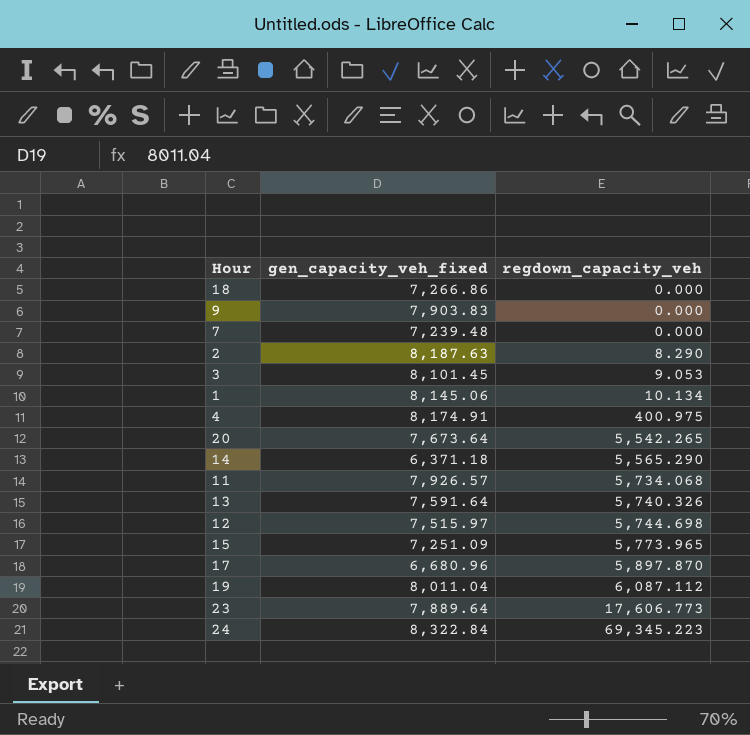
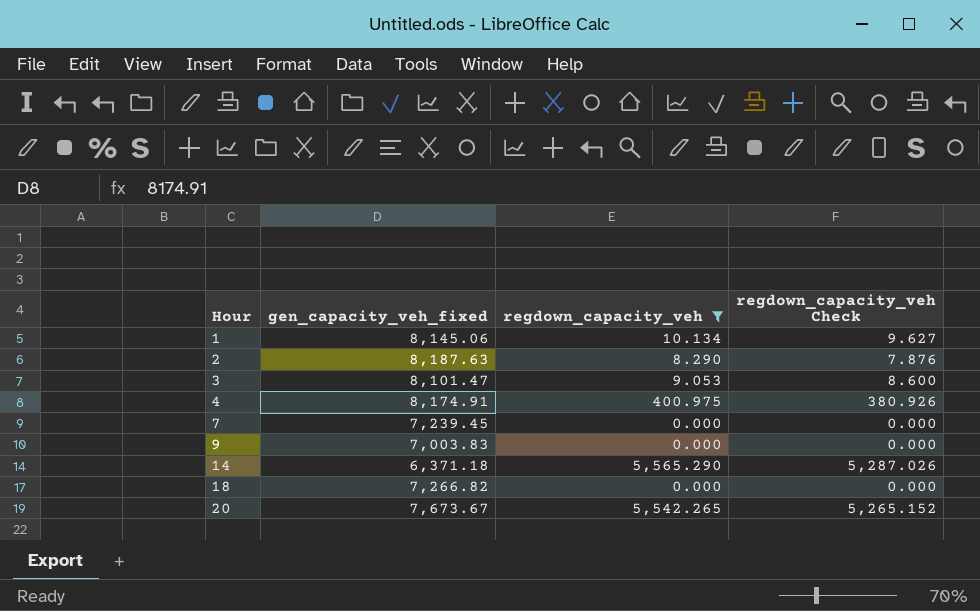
filter: none -> regdown_capacity_veh <= 5,565.290
row order: regdown_capacity_veh ascending -> Hour ascending
column regdown_capacity_veh Check | formula: none -> [regdown_capacity_veh] * 0.95
3 | gen_capacity_veh_fixed: 8,101.45 -> 8,101.47
7 | gen_capacity_veh_fixed: 7,239.48 -> 7,239.45
9 | gen_capacity_veh_fixed: 7,903.83 -> 7,003.83
18 | gen_capacity_veh_fixed: 7,266.86 -> 7,266.82
20 | gen_capacity_veh_fixed: 7,673.64 -> 7,673.67

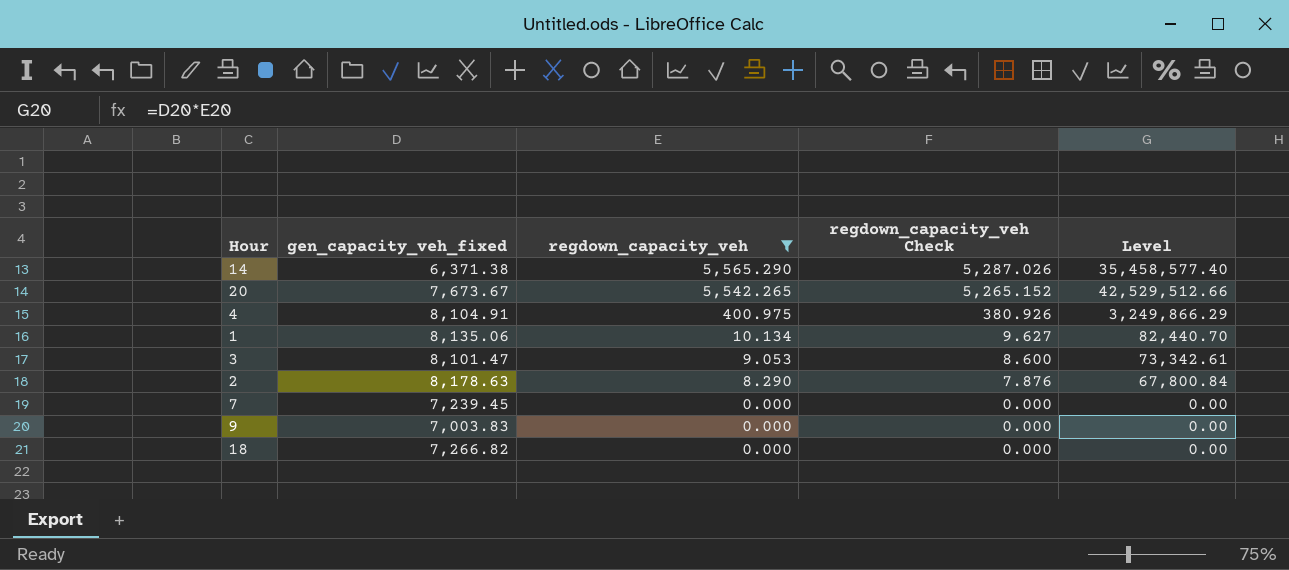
row order: Hour ascending -> regdown_capacity_veh descending
column Level | formula: none -> [gen_capacity_veh_fixed] * [regdown_capacity_veh]
14 | gen_capacity_veh_fixed: 6,371.18 -> 6,371.38
4 | gen_capacity_veh_fixed: 8,174.91 -> 8,104.91
1 | gen_capacity_veh_fixed: 8,145.06 -> 8,135.06
2 | gen_capacity_veh_fixed: 8,187.63 -> 8,178.63

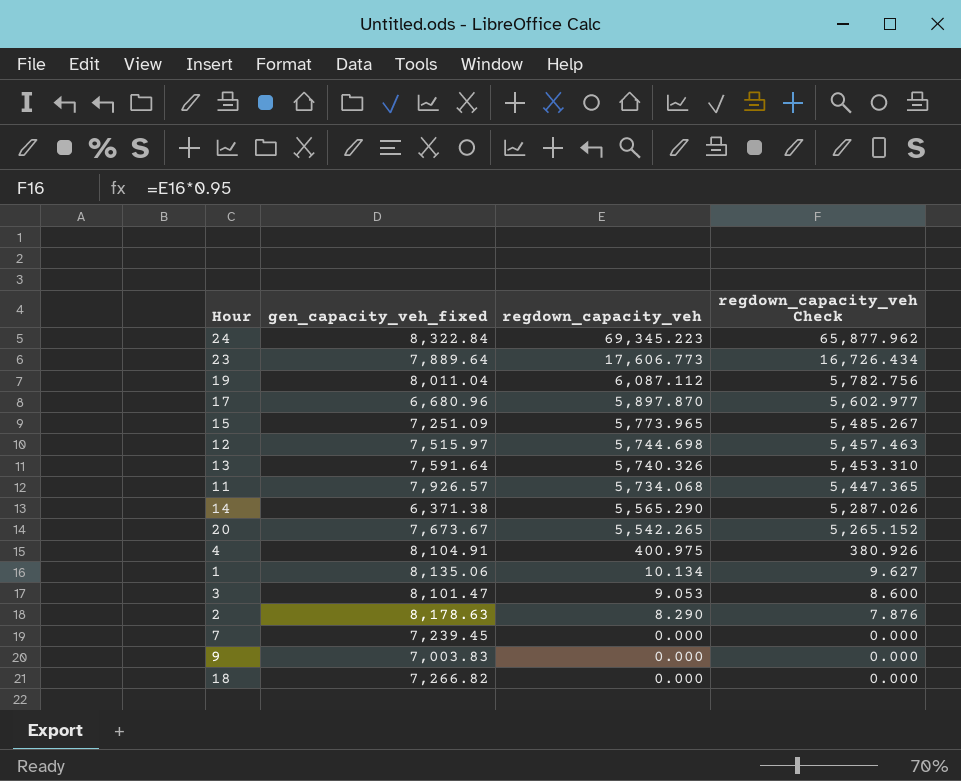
filter: regdown_capacity_veh <= 5,565.290 -> none
column Level | formula: [gen_capacity_veh_fixed] * [regdown_capacity_veh] -> none

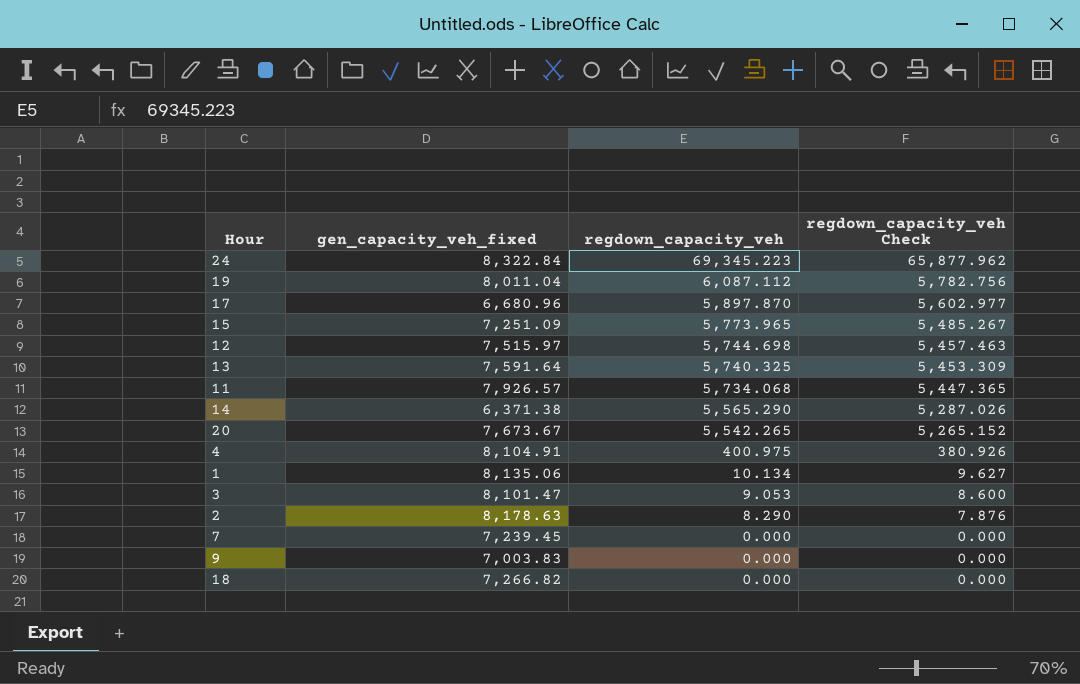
row 23: 7,889.64 | 17,606.773 | 16,726.434 -> none
13 | regdown_capacity_veh: 5,740.326 -> 5,740.325
13 | regdown_capacity_veh Check: 5,453.310 -> 5,453.309

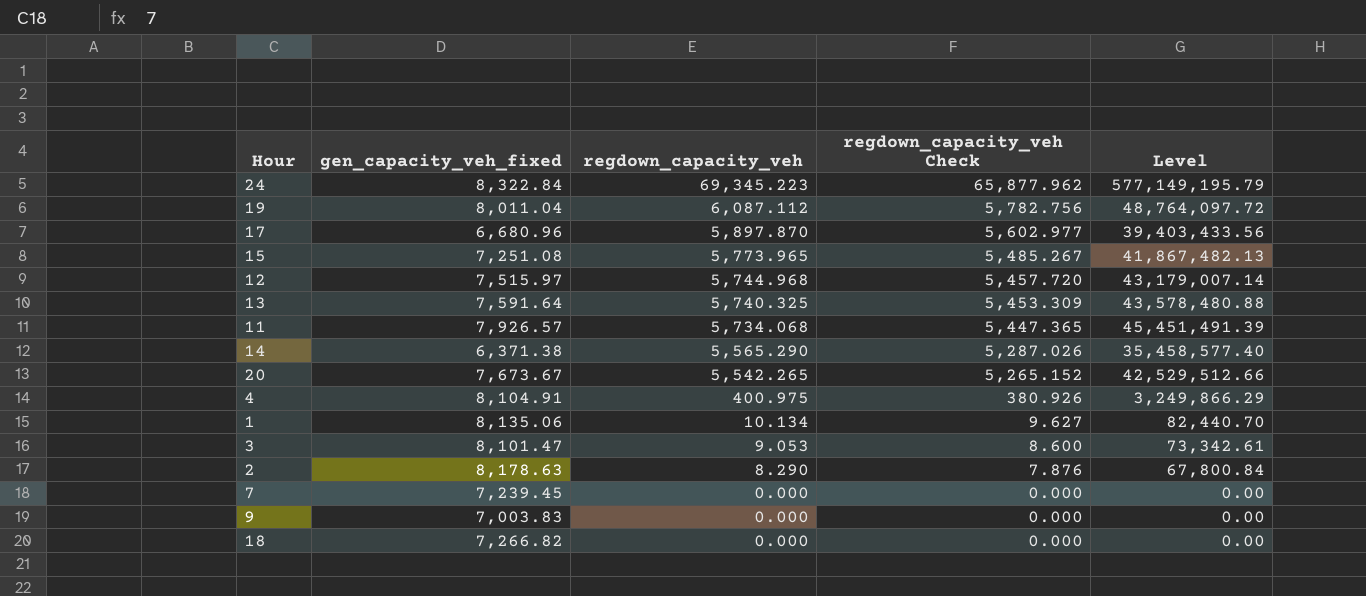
column Level | formula: none -> [gen_capacity_veh_fixed] * [regdown_capacity_veh]
15 | gen_capacity_veh_fixed: 7,251.09 -> 7,251.08
12 | regdown_capacity_veh: 5,744.698 -> 5,744.968
12 | regdown_capacity_veh Check: 5,457.463 -> 5,457.720

